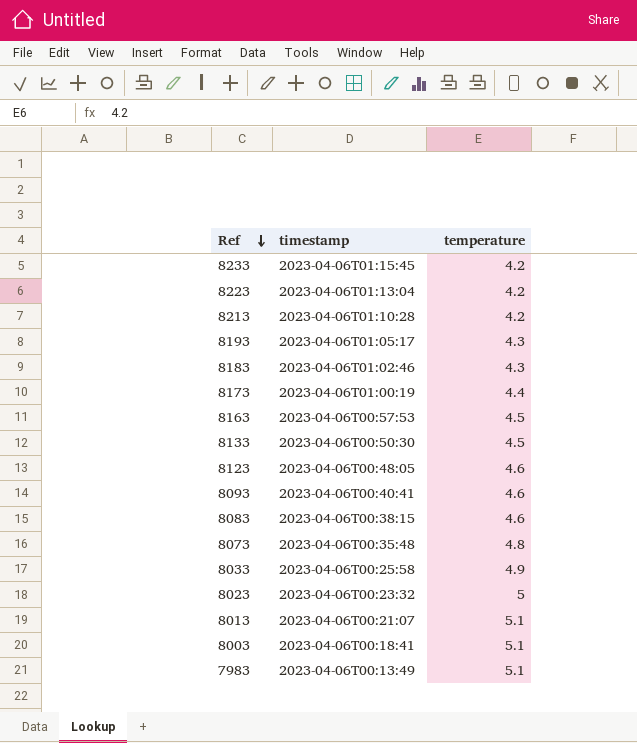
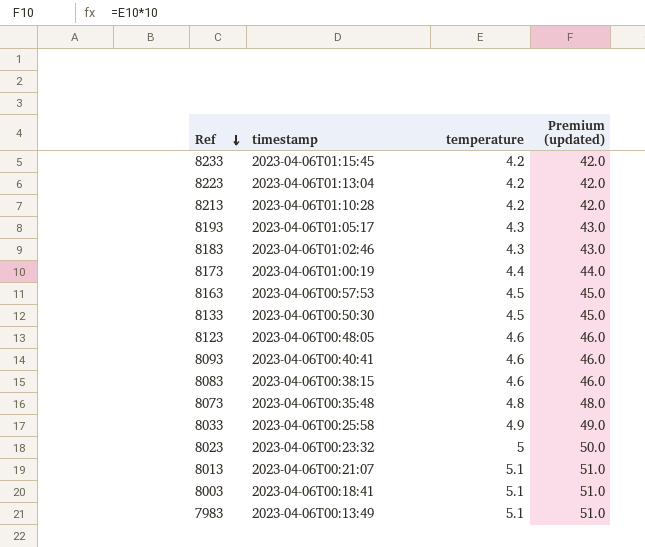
column Premium (updated) | formula: none -> [temperature] * 10

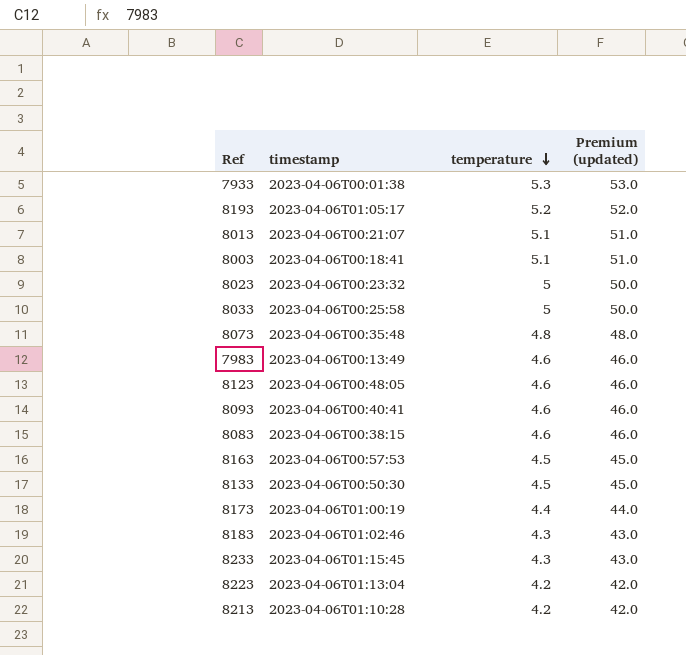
row order: Ref descending -> temperature descending
row 7933: none -> 2023-04-06T00:01:38 | 5.3 | 53.0
8193 | temperature: 4.3 -> 5.2
8193 | Premium (updated): 43.0 -> 52.0
8033 | temperature: 4.9 -> 5
8033 | Premium (updated): 49.0 -> 50.0
7983 | temperature: 5.1 -> 4.6
7983 | Premium (updated): 51.0 -> 46.0
8233 | temperature: 4.2 -> 4.3
8233 | Premium (updated): 42.0 -> 43.0

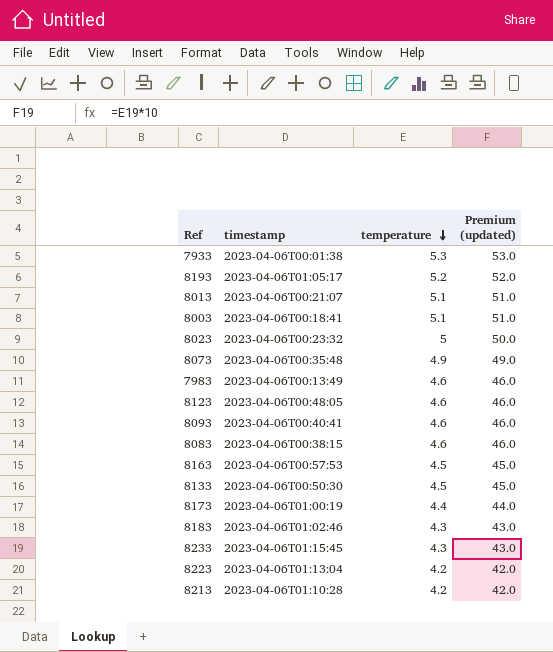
row 8033: 2023-04-06T00:25:58 | 5 | 50.0 -> none
8073 | temperature: 4.8 -> 4.9
8073 | Premium (updated): 48.0 -> 49.0

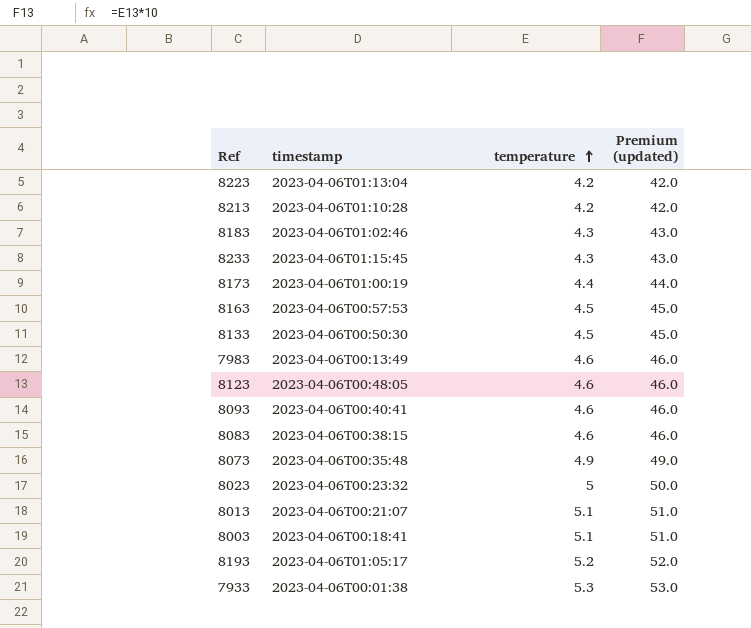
row order: temperature descending -> temperature ascending

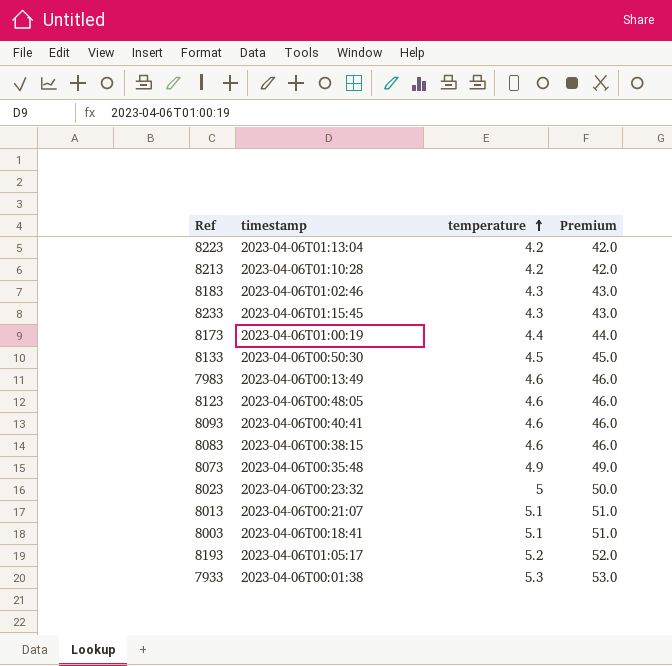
column name: Premium (updated) -> Premium
row 8163: 2023-04-06T00:57:53 | 4.5 | 45.0 -> none

